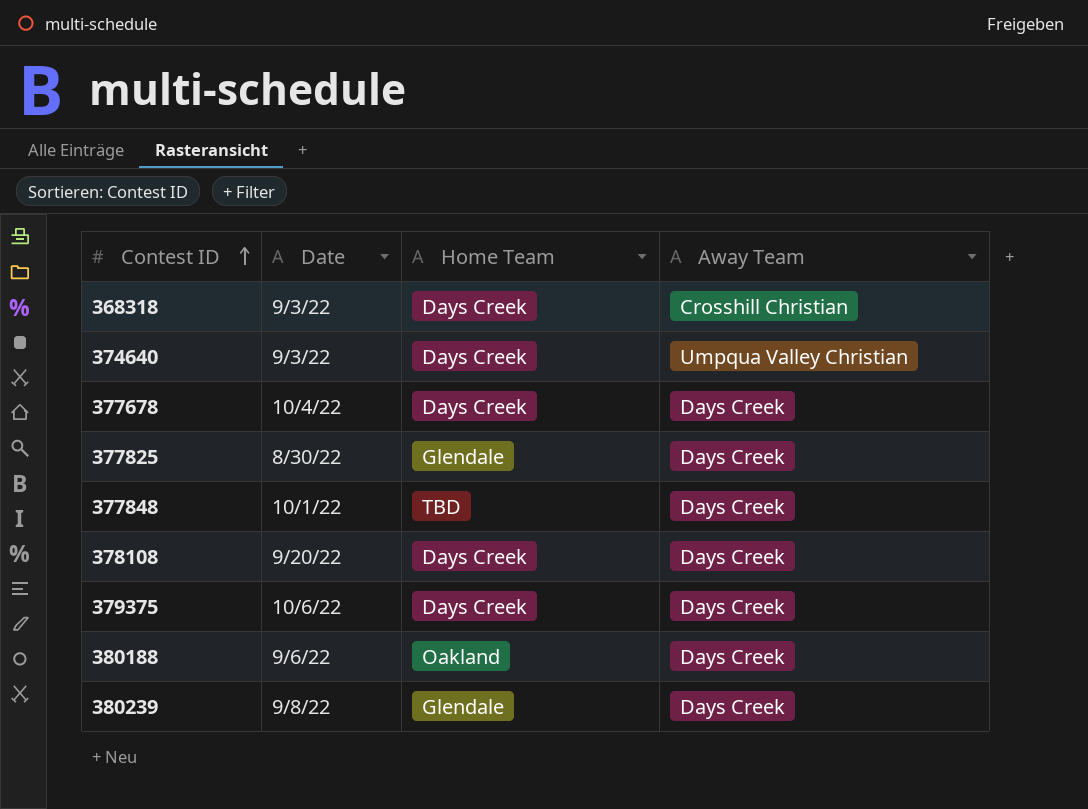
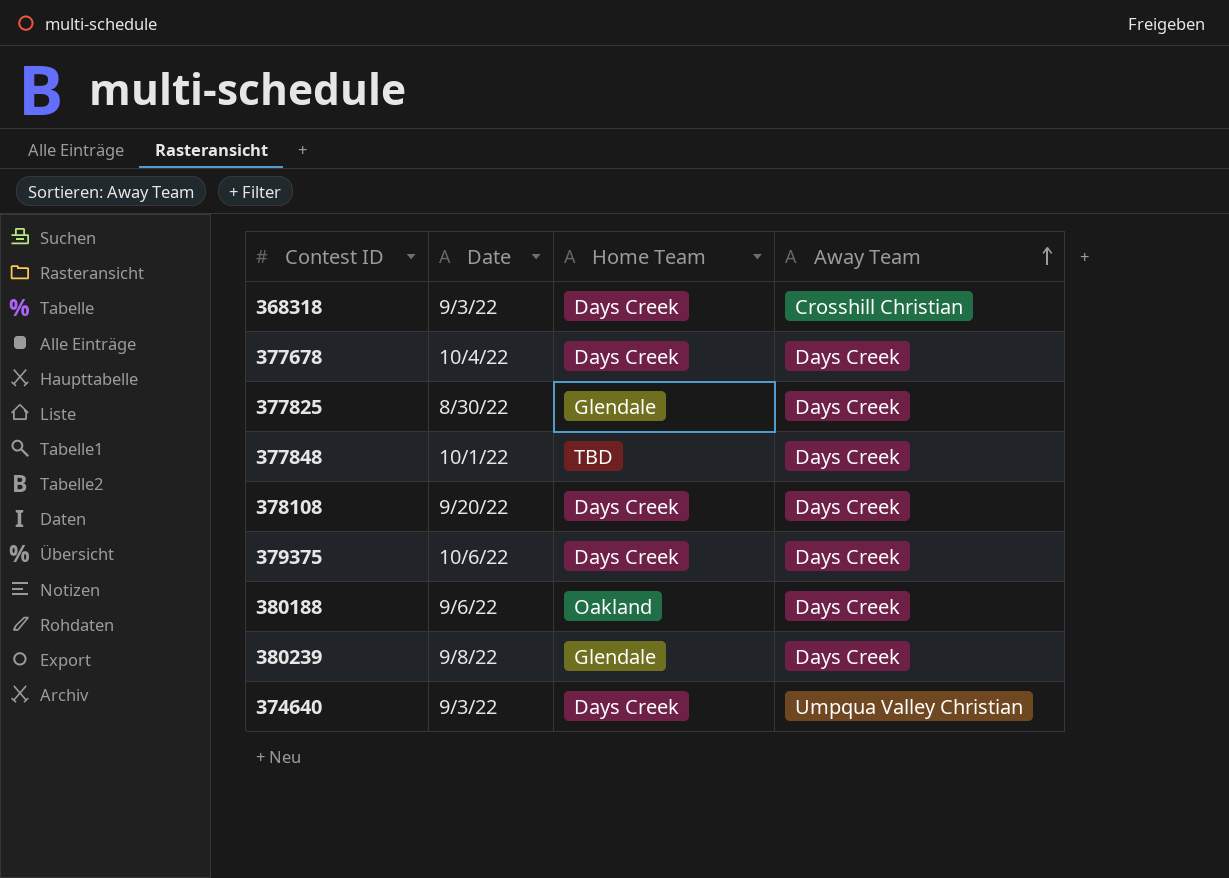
row order: Contest ID ascending -> Away Team ascending

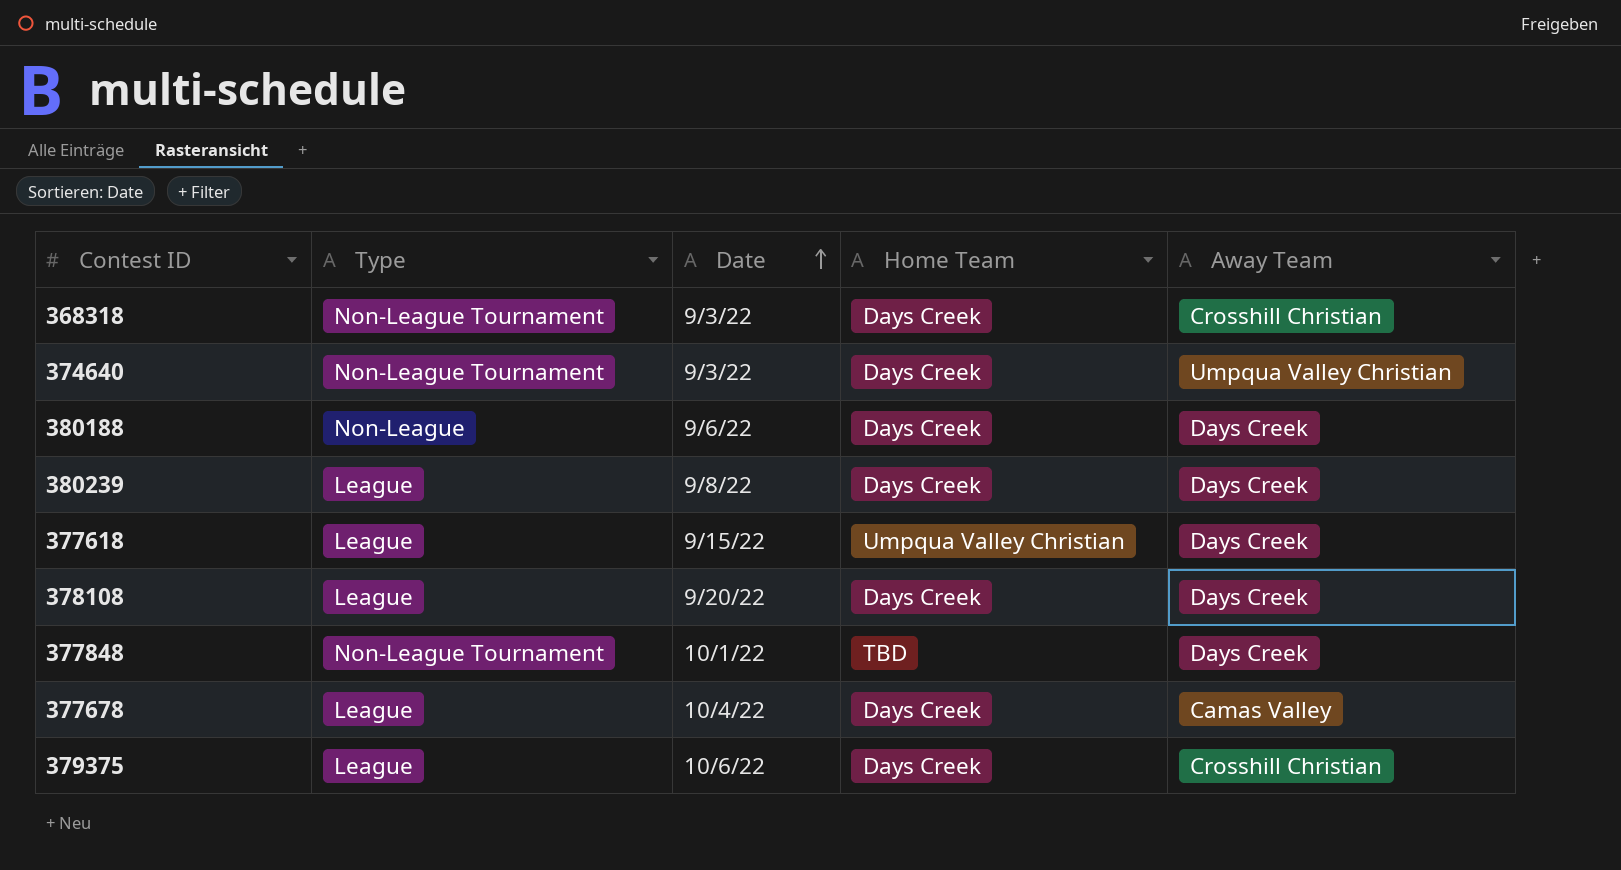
row order: Away Team ascending -> Date ascending
column Type | position: none -> 2
row 377825: 8/30/22 | Glendale | Days Creek -> none
380188 | Home Team: Oakland -> Days Creek
380239 | Home Team: Glendale -> Days Creek
row 377618: none -> League | 9/15/22 | Umpqua Valley Christian | Days Creek
377678 | Away Team: Days Creek -> Camas Valley
379375 | Away Team: Days Creek -> Crosshill Christian

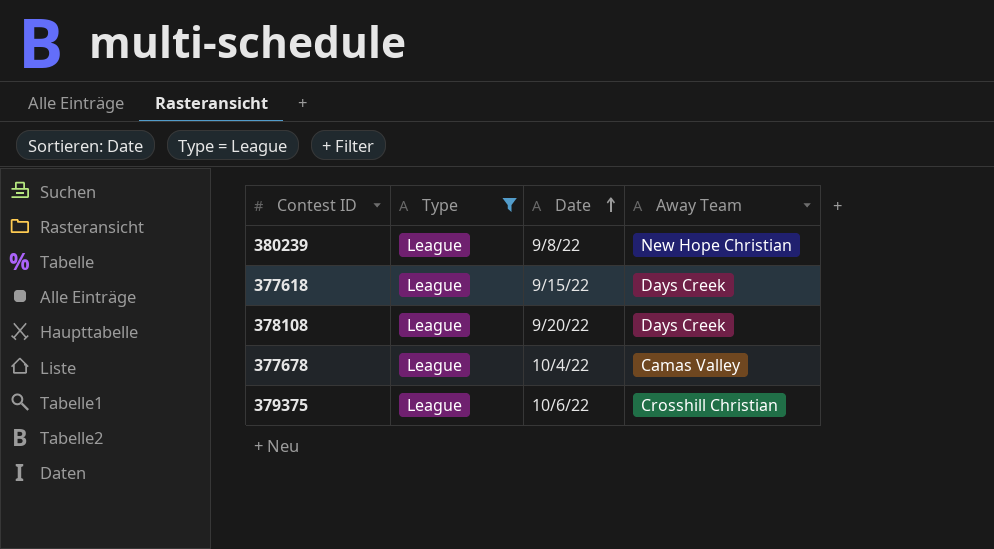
filter: none -> Type = League
column Home Team | position: 4 -> none
380239 | Away Team: Days Creek -> New Hope Christian

